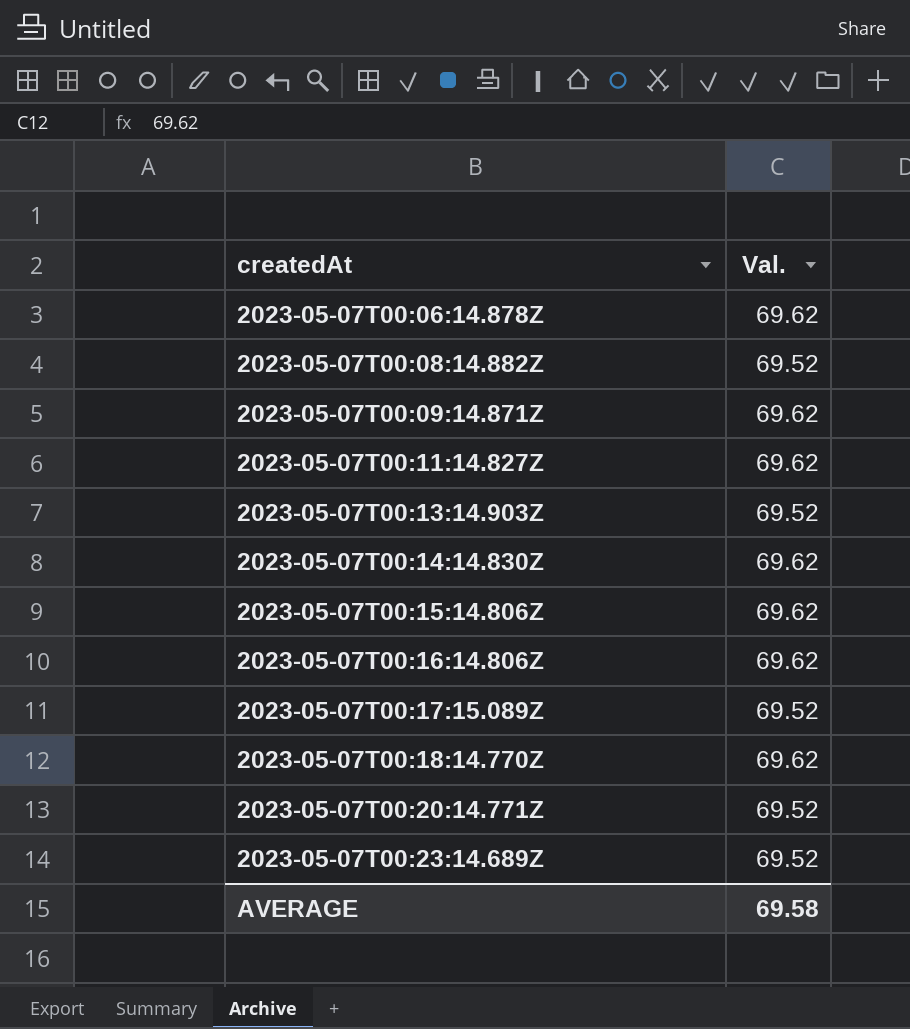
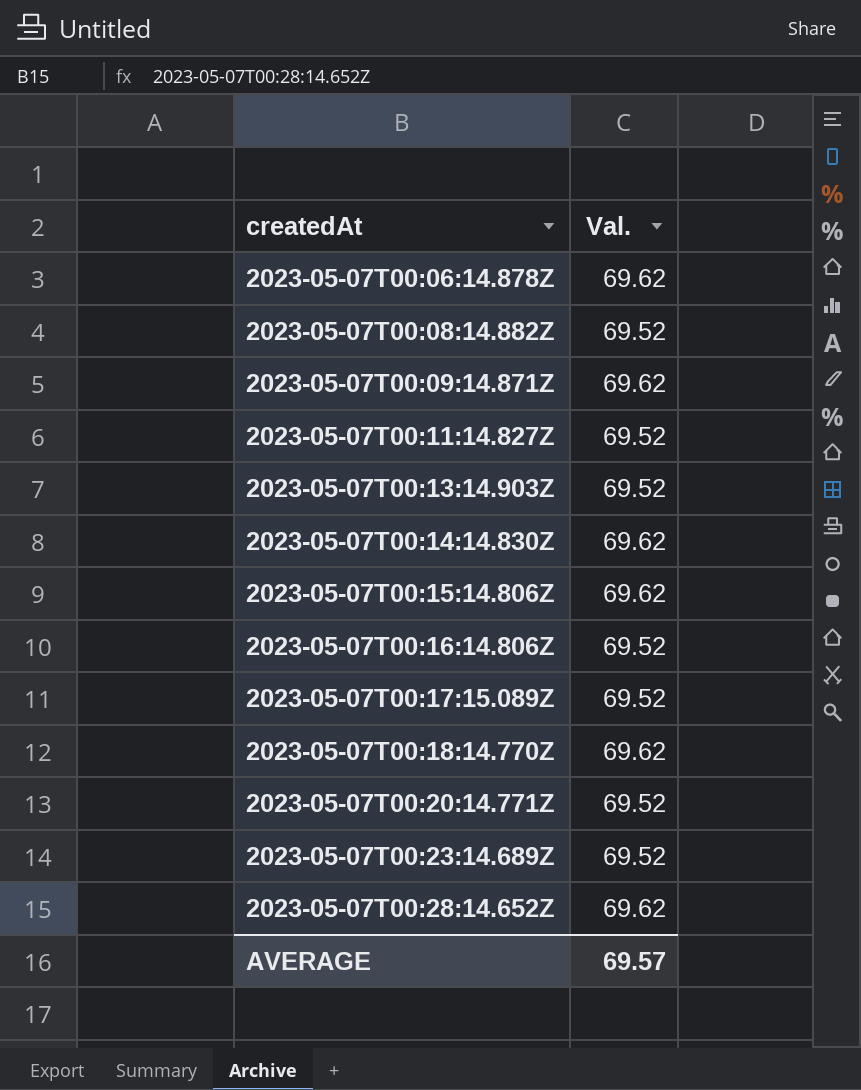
2023-05-07T00:11:14.827Z | Val.: 69.62 -> 69.52
2023-05-07T00:16:14.806Z | Val.: 69.62 -> 69.52
row 2023-05-07T00:28:14.652Z: none -> 69.62
AVERAGE | Val.: 69.58 -> 69.57

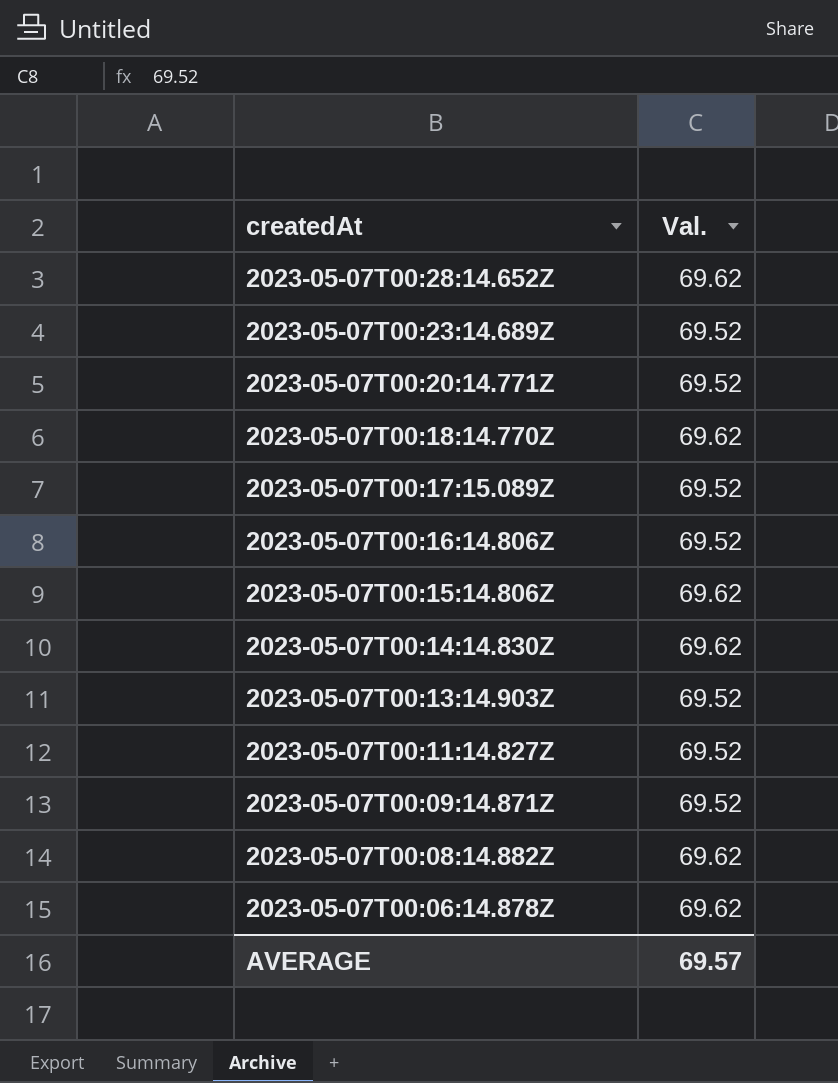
row order: createdAt ascending -> createdAt descending
2023-05-07T00:09:14.871Z | Val.: 69.62 -> 69.52
2023-05-07T00:08:14.882Z | Val.: 69.52 -> 69.62

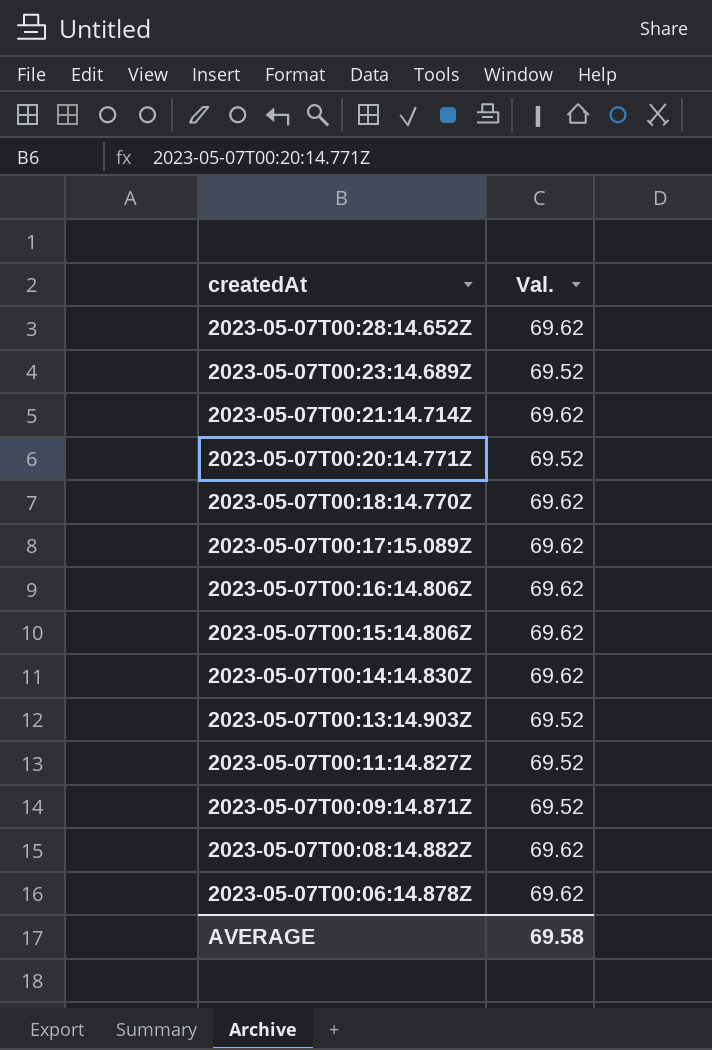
row 2023-05-07T00:21:14.714Z: none -> 69.62
2023-05-07T00:17:15.089Z | Val.: 69.52 -> 69.62
2023-05-07T00:16:14.806Z | Val.: 69.52 -> 69.62
AVERAGE | Val.: 69.57 -> 69.58

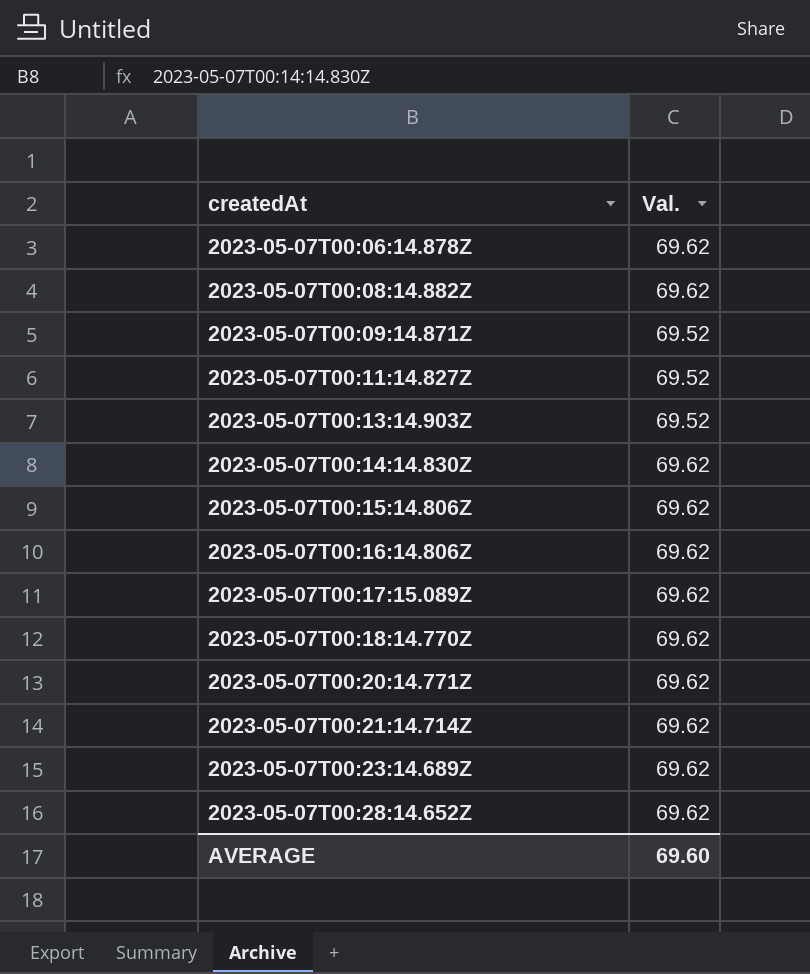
row order: createdAt descending -> createdAt ascending
2023-05-07T00:20:14.771Z | Val.: 69.52 -> 69.62
2023-05-07T00:23:14.689Z | Val.: 69.52 -> 69.62
AVERAGE | Val.: 69.58 -> 69.60

